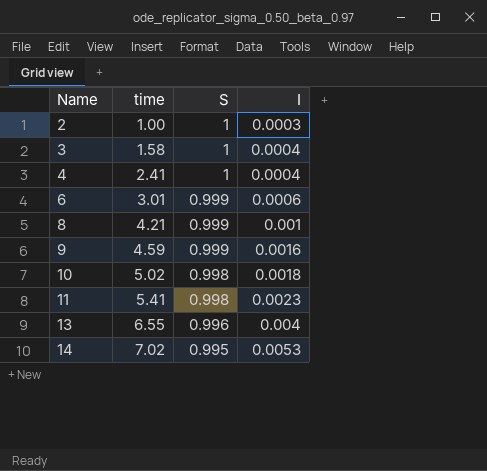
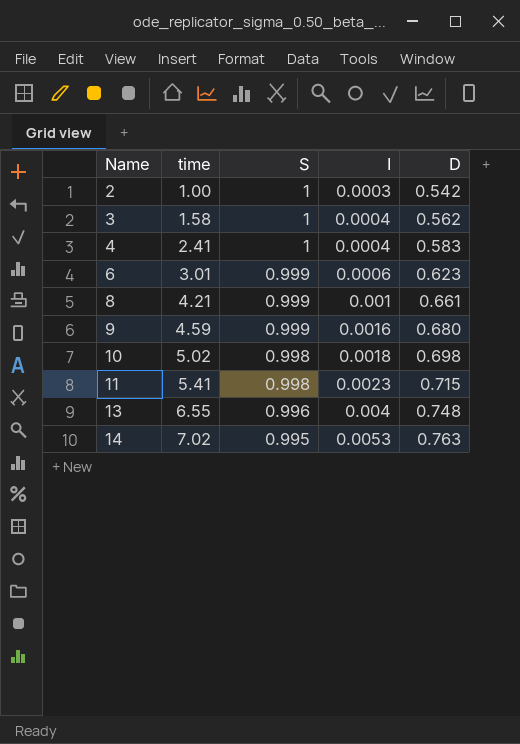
column D | position: none -> 5

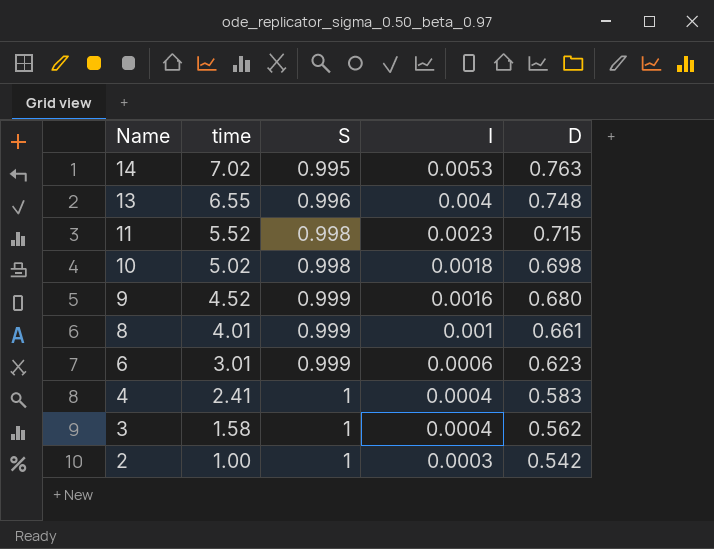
row order: Name ascending -> Name descending
11 | time: 5.41 -> 5.52
9 | time: 4.59 -> 4.52
8 | time: 4.21 -> 4.01

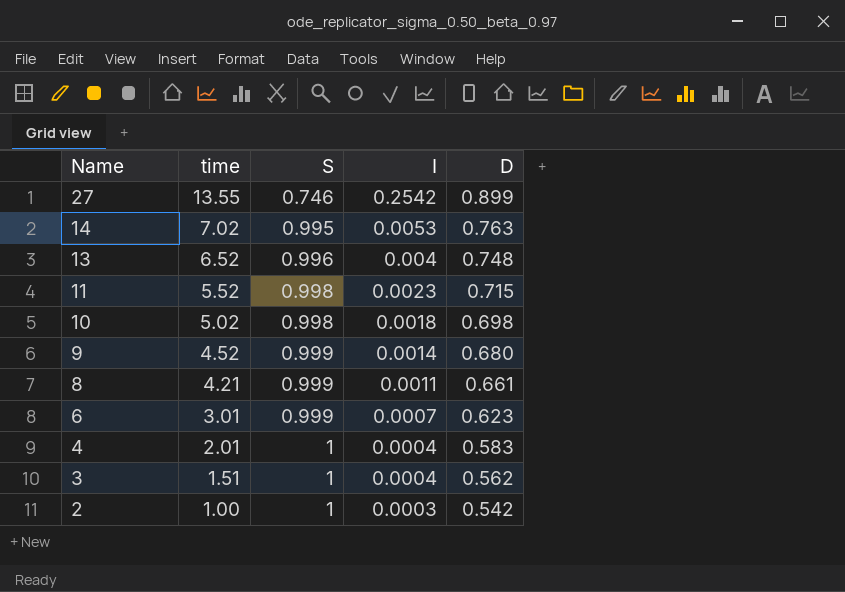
row 27: none -> 13.55 | 0.746 | 0.2542 | 0.899
13 | time: 6.55 -> 6.52
9 | I: 0.0016 -> 0.0014
8 | time: 4.01 -> 4.21
8 | I: 0.001 -> 0.0011
6 | I: 0.0006 -> 0.0007
4 | time: 2.41 -> 2.01
3 | time: 1.58 -> 1.51

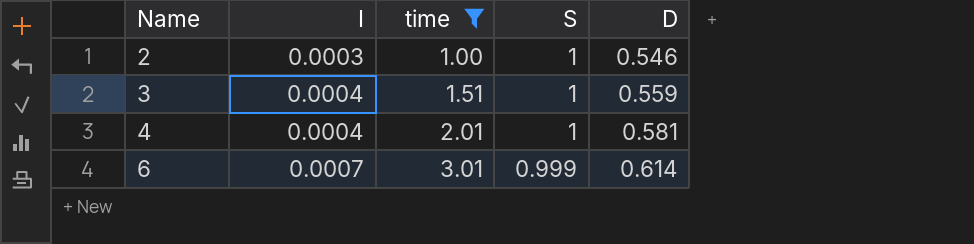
filter: none -> time <= 3.01
row order: Name descending -> Name ascending
column I | position: 4 -> 2
2 | D: 0.542 -> 0.546
3 | D: 0.562 -> 0.559
4 | D: 0.583 -> 0.581
6 | D: 0.623 -> 0.614

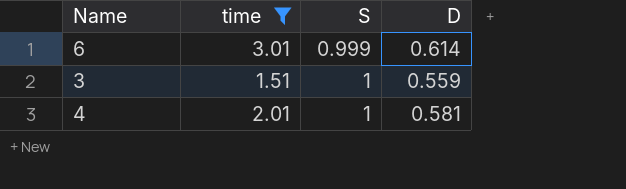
row order: Name ascending -> S ascending
column I | position: 2 -> none
row 2: 0.0003 | 1.00 | 1 | 0.546 -> none

